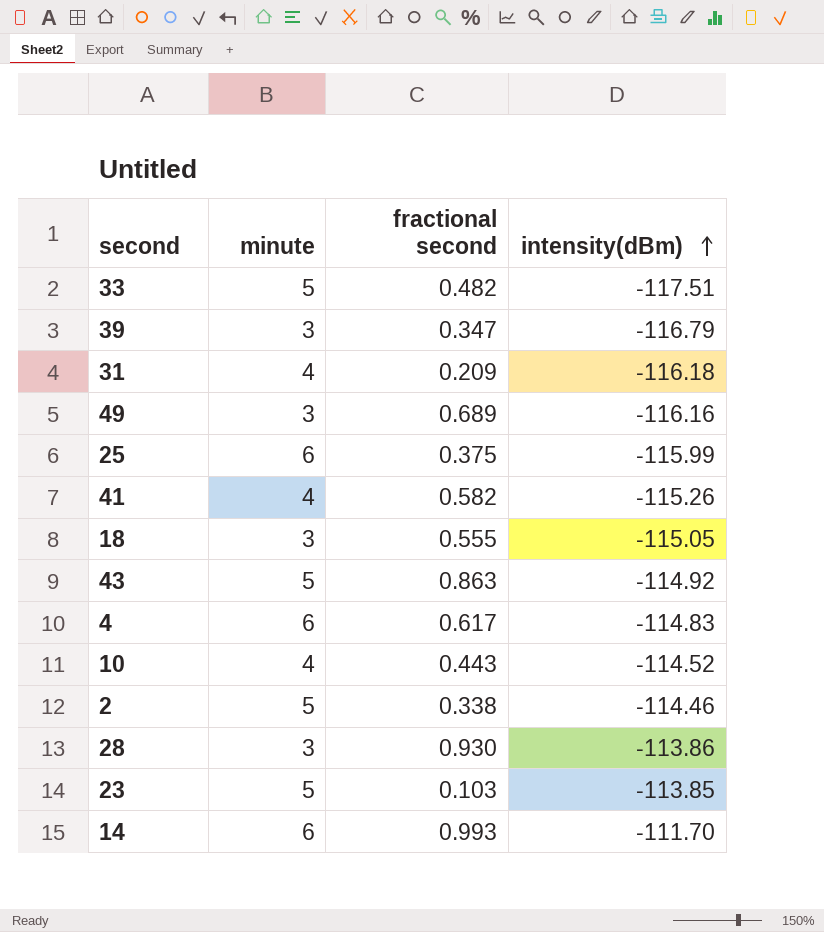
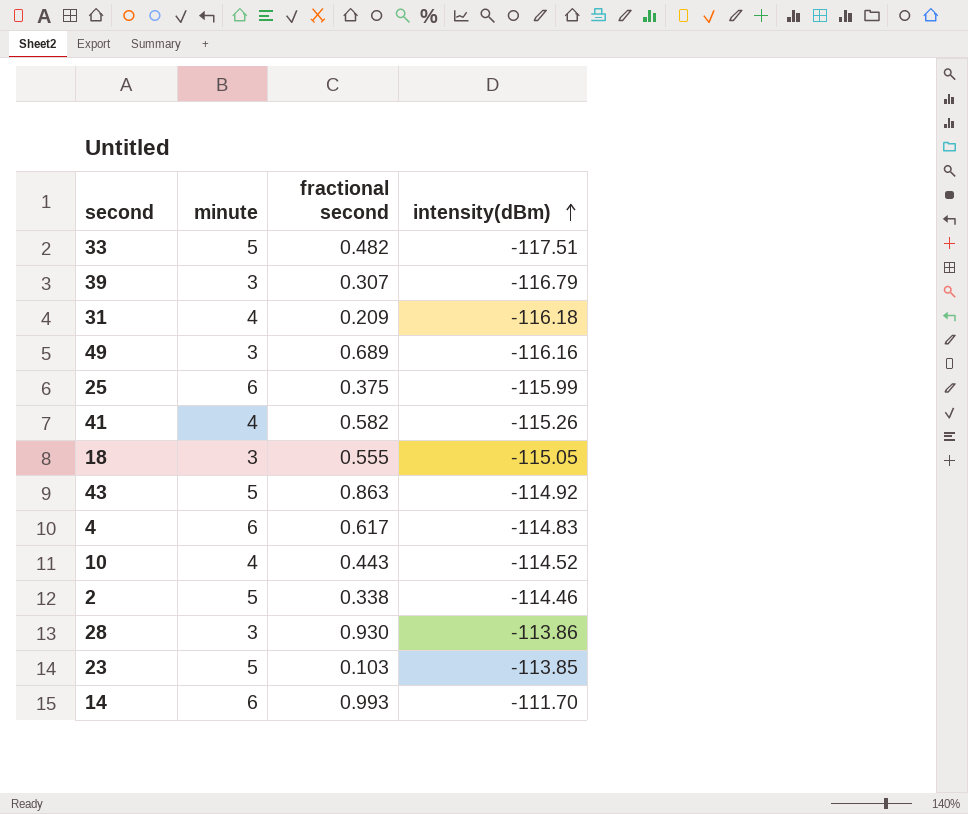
39 | fractional second: 0.347 -> 0.307

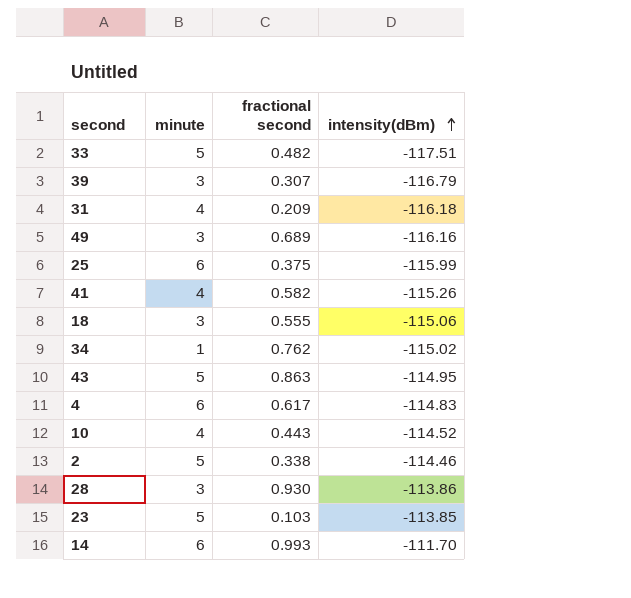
18 | intensity(dBm): -115.05 -> -115.06
row 34: none -> 1 | 0.762 | -115.02
43 | intensity(dBm): -114.92 -> -114.95

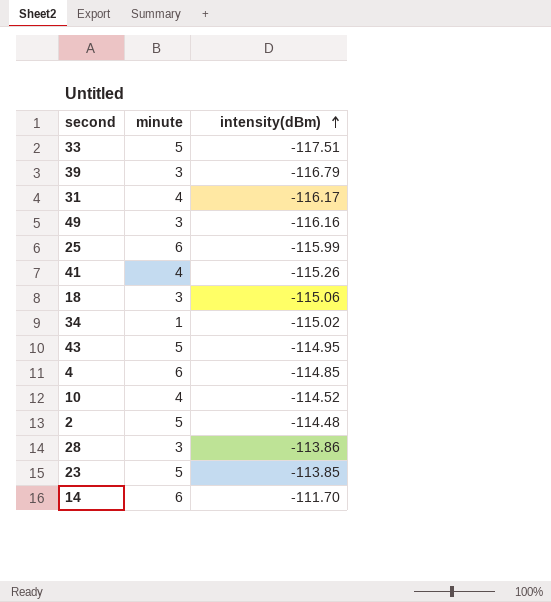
column fractional second | position: 3 -> none
31 | intensity(dBm): -116.18 -> -116.17
4 | intensity(dBm): -114.83 -> -114.85
2 | intensity(dBm): -114.46 -> -114.48

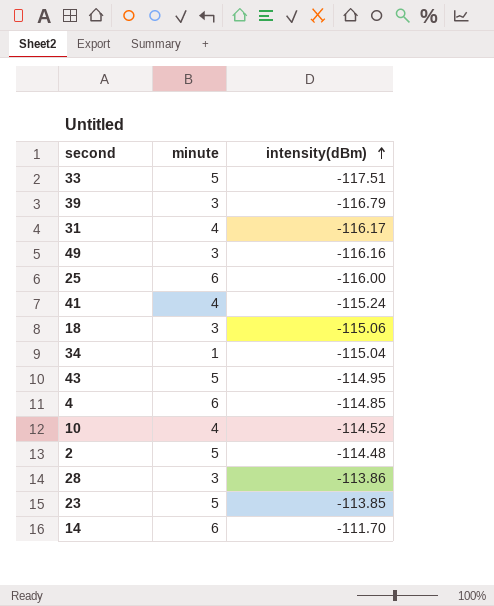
25 | intensity(dBm): -115.99 -> -116.00
41 | intensity(dBm): -115.26 -> -115.24
34 | intensity(dBm): -115.02 -> -115.04

